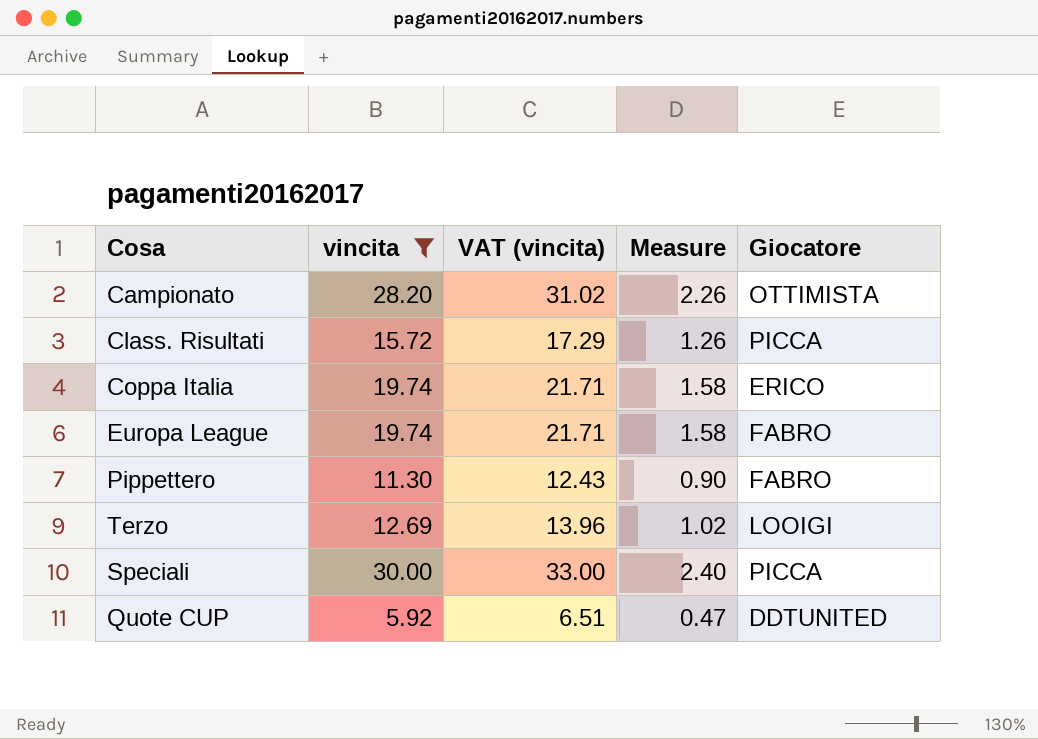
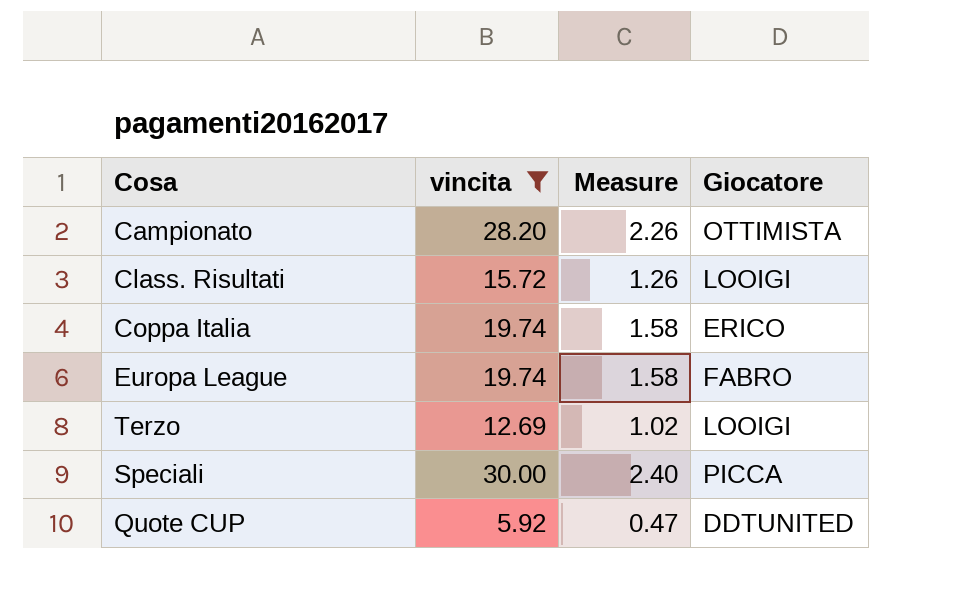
column VAT (vincita) | formula: [vincita] * 1.1 -> none
row Pippettero: 11.30 | 12.43 | 0.90 | FABRO -> none
Class. Risultati | Giocatore: PICCA -> LOOIGI

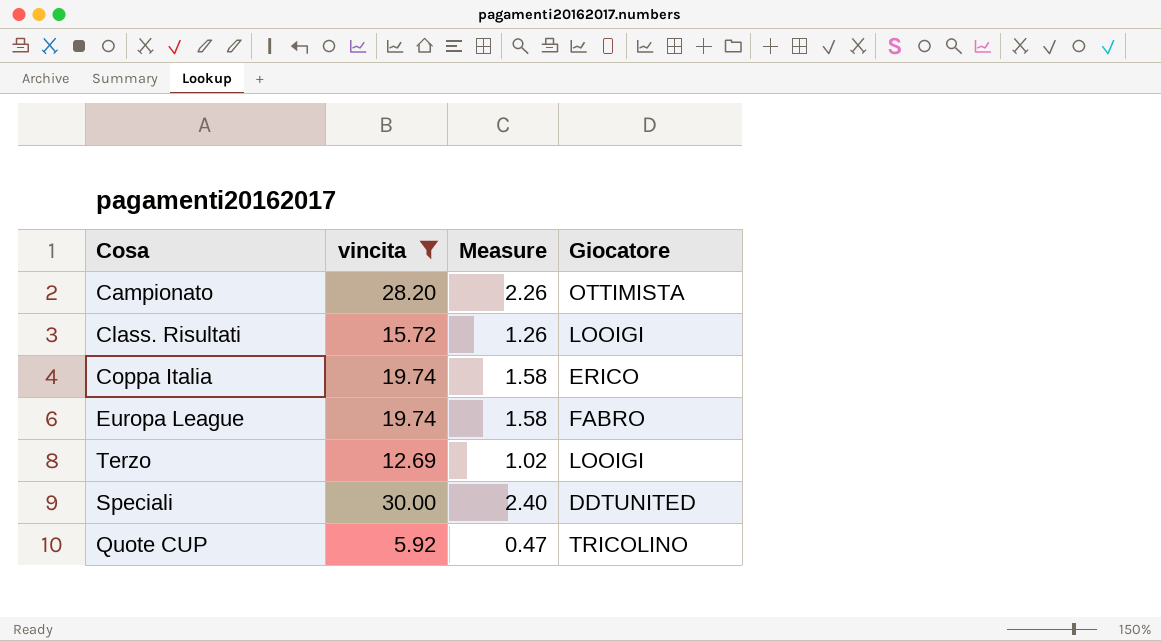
Speciali | Giocatore: PICCA -> DDTUNITED
Quote CUP | Giocatore: DDTUNITED -> TRICOLINO

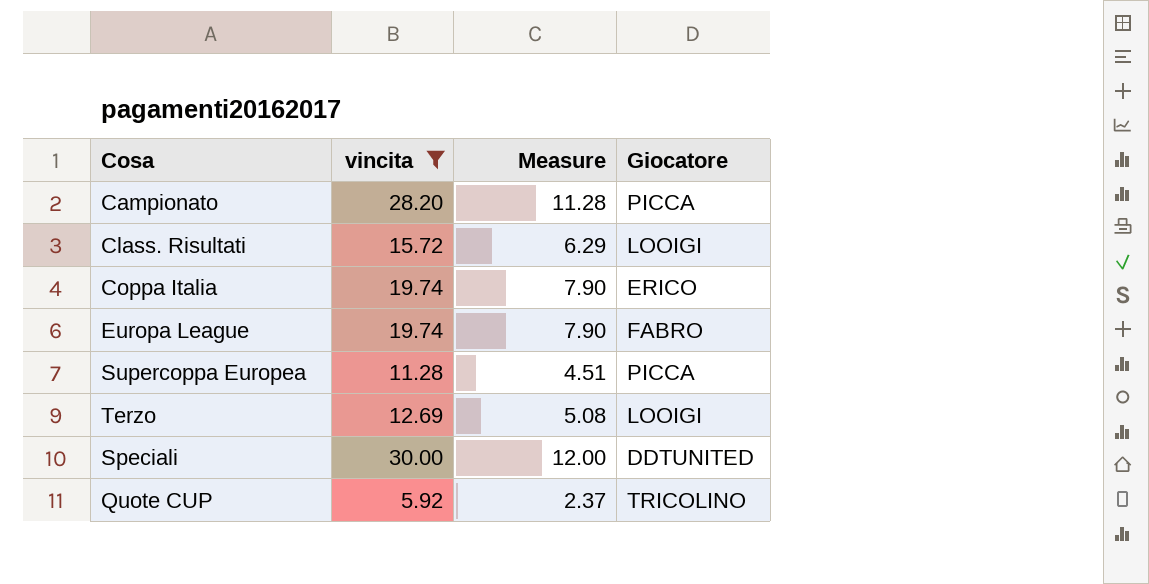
column Measure | formula: [vincita] * 0.08 -> [vincita] * 0.4
Campionato | Giocatore: OTTIMISTA -> PICCA
row Supercoppa Europea: none -> 11.28 | 4.51 | PICCA

